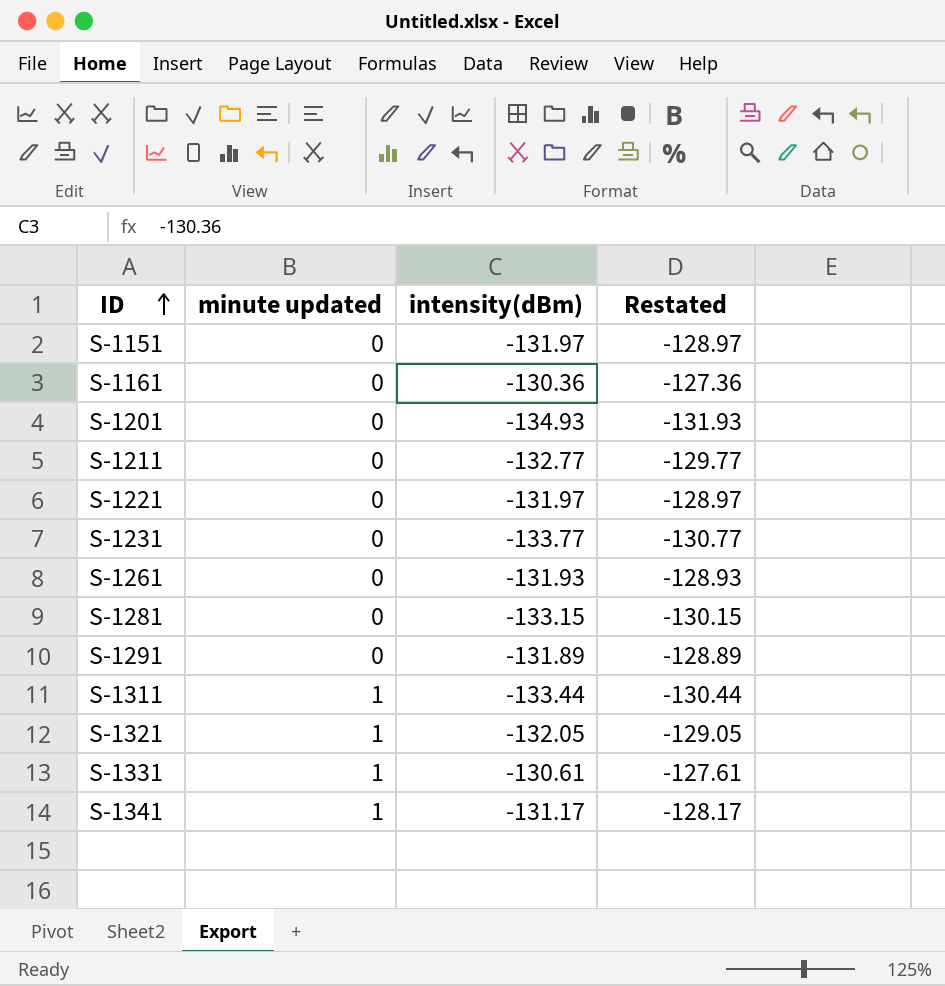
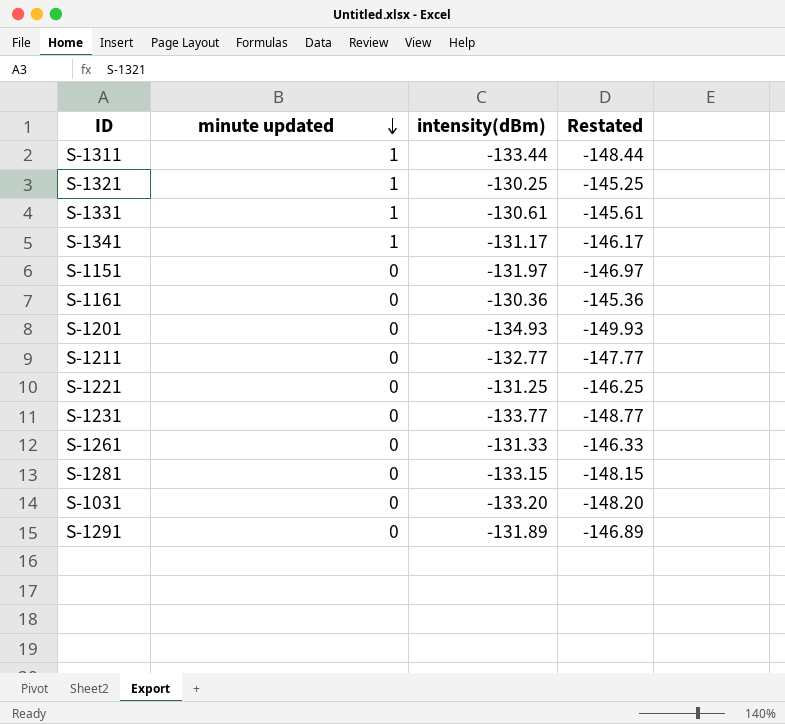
row order: ID ascending -> minute updated descending
column Restated | formula: [intensity(dBm)] + 3 -> [intensity(dBm)] - 15
S-1321 | intensity(dBm): -132.05 -> -130.25
S-1221 | intensity(dBm): -131.97 -> -131.25
S-1261 | intensity(dBm): -131.93 -> -131.33
row S-1031: none -> 0 | -133.20 | -148.20

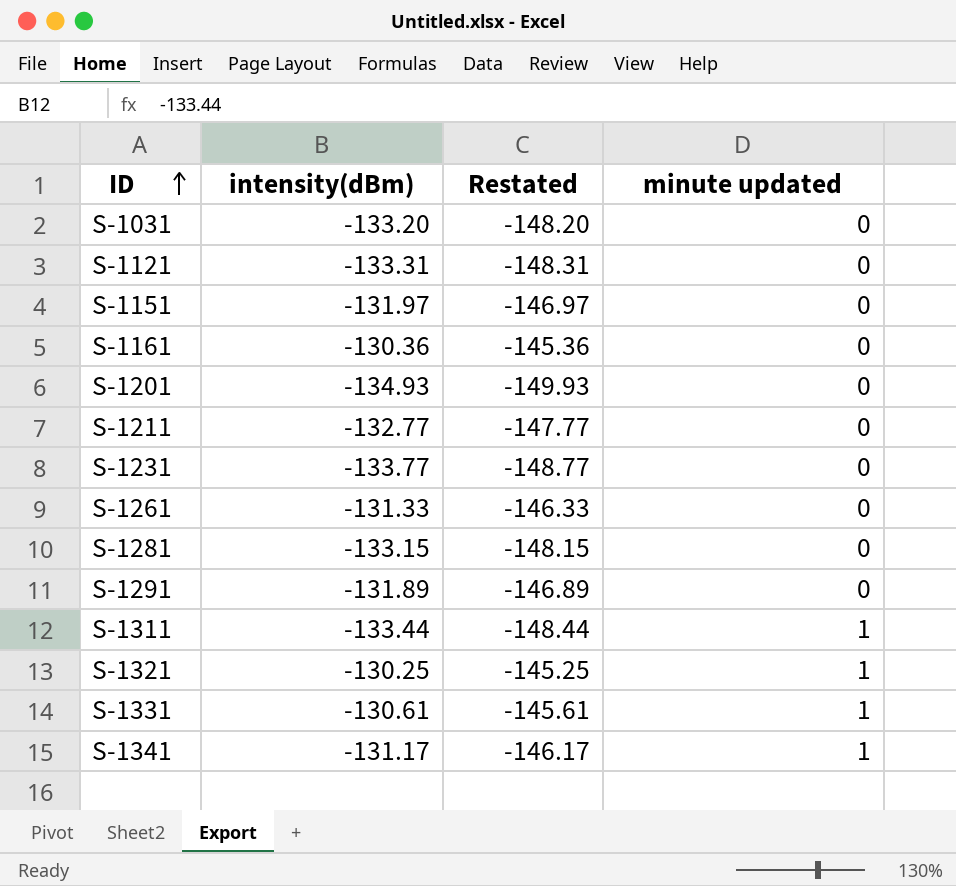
row order: minute updated descending -> ID ascending
column minute updated | position: 2 -> 4
row S-1221: 0 | -131.25 | -146.25 -> none
row S-1121: none -> -133.31 | -148.31 | 0

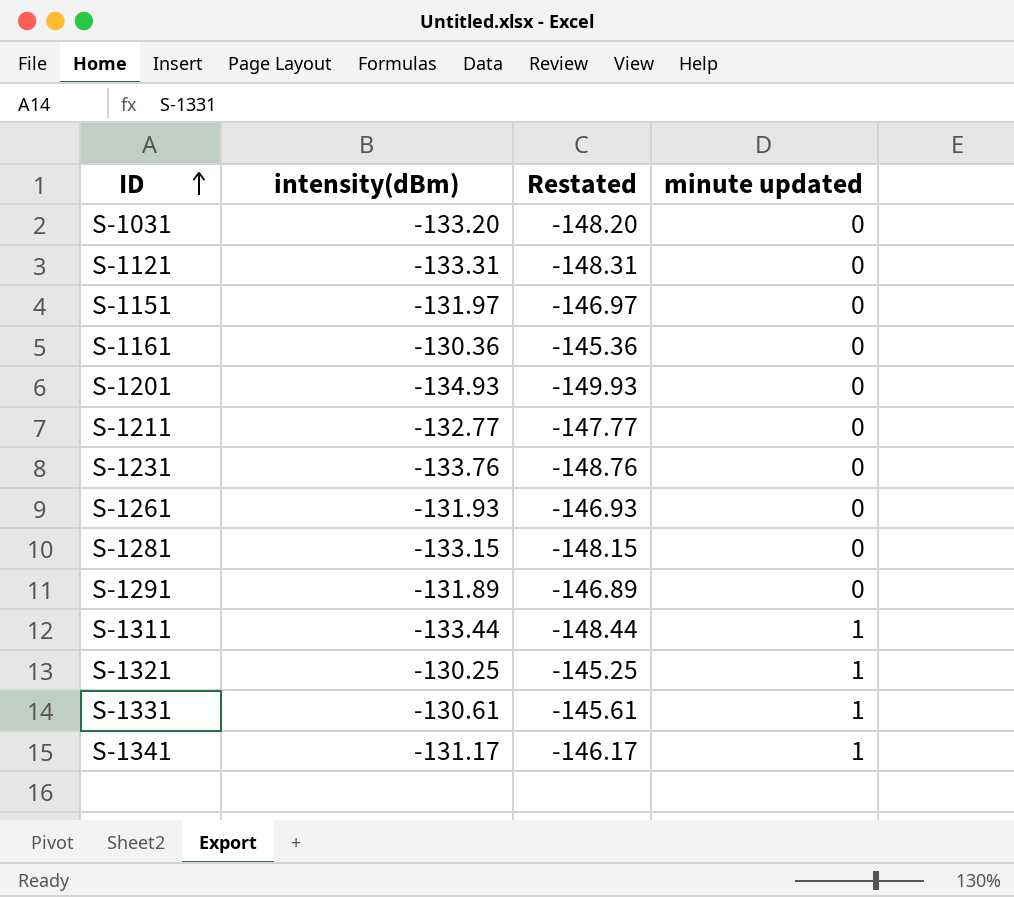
S-1231 | intensity(dBm): -133.77 -> -133.76
S-1231 | Restated: -148.77 -> -148.76
S-1261 | intensity(dBm): -131.33 -> -131.93
S-1261 | Restated: -146.33 -> -146.93

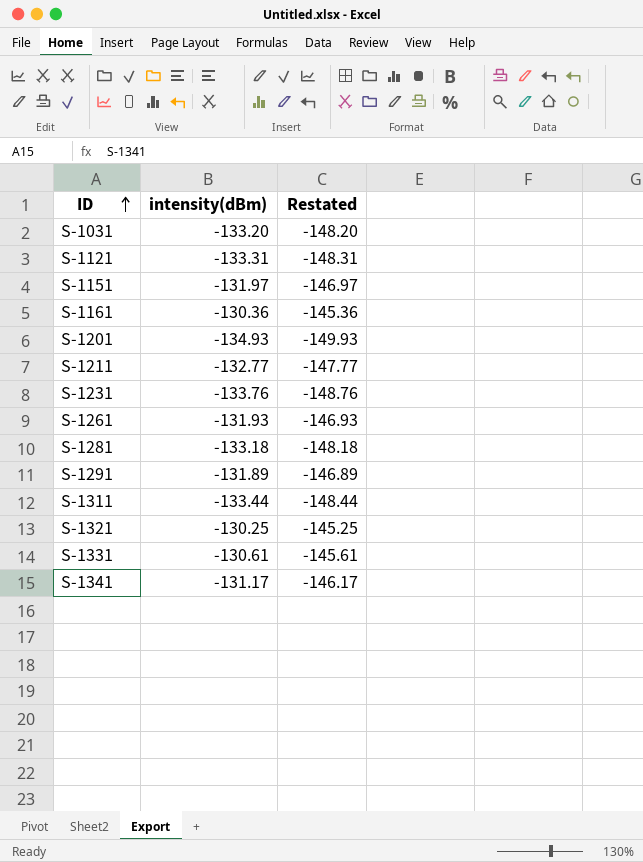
column minute updated | position: 4 -> none
S-1281 | intensity(dBm): -133.15 -> -133.18
S-1281 | Restated: -148.15 -> -148.18

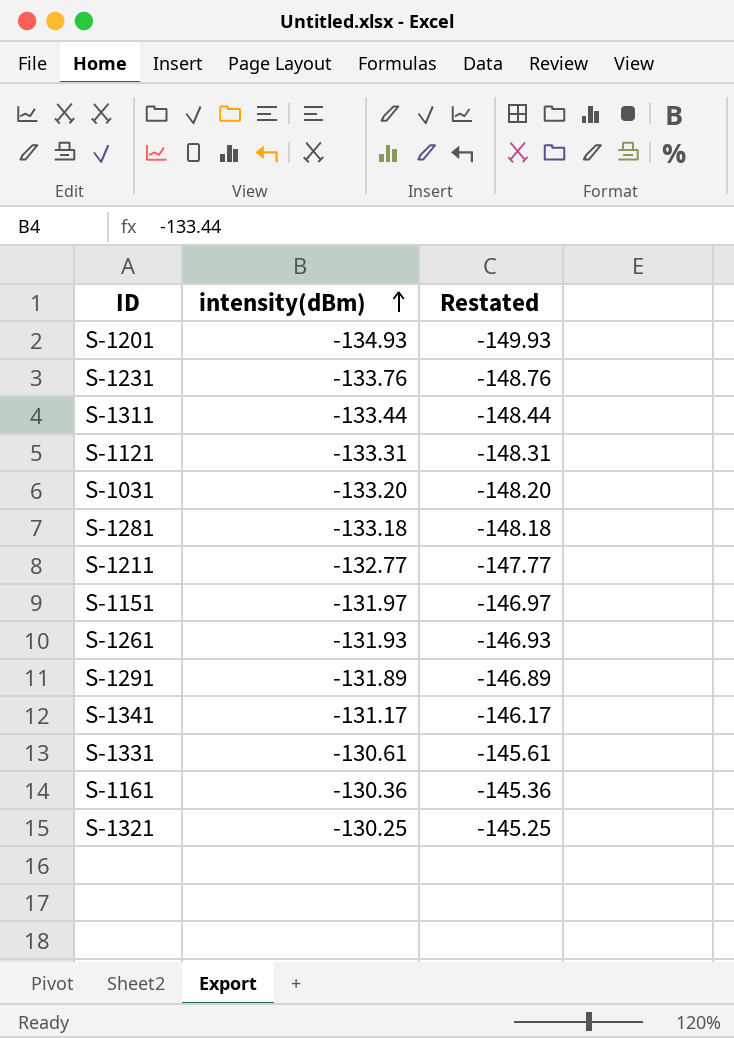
row order: ID ascending -> intensity(dBm) ascending

